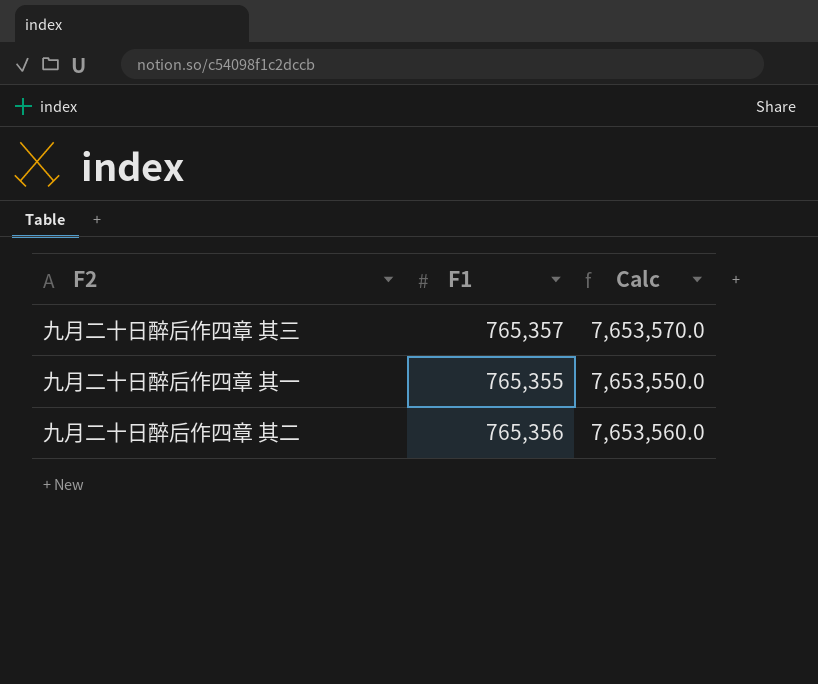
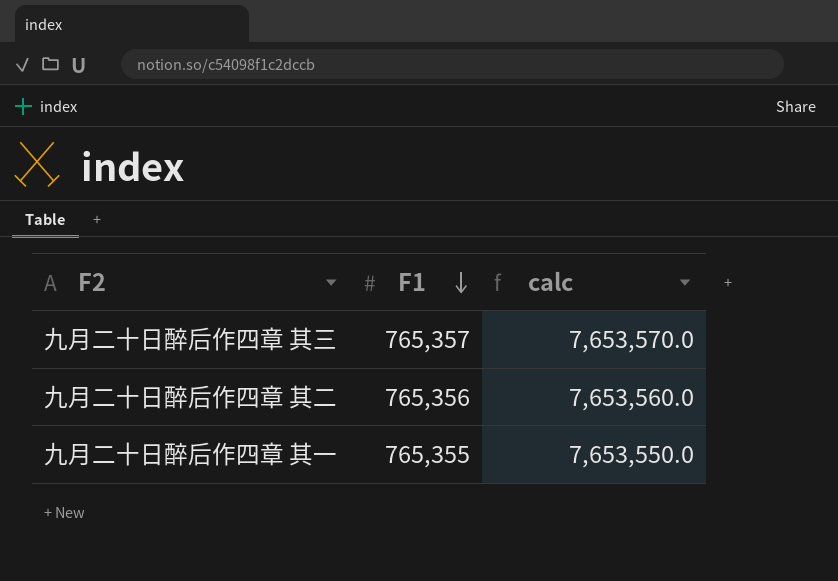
row order: none -> F1 descending
column name: Calc -> calc

